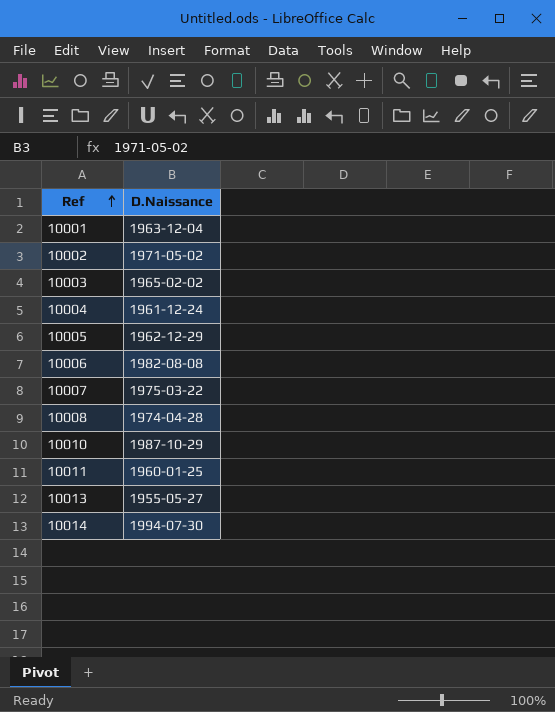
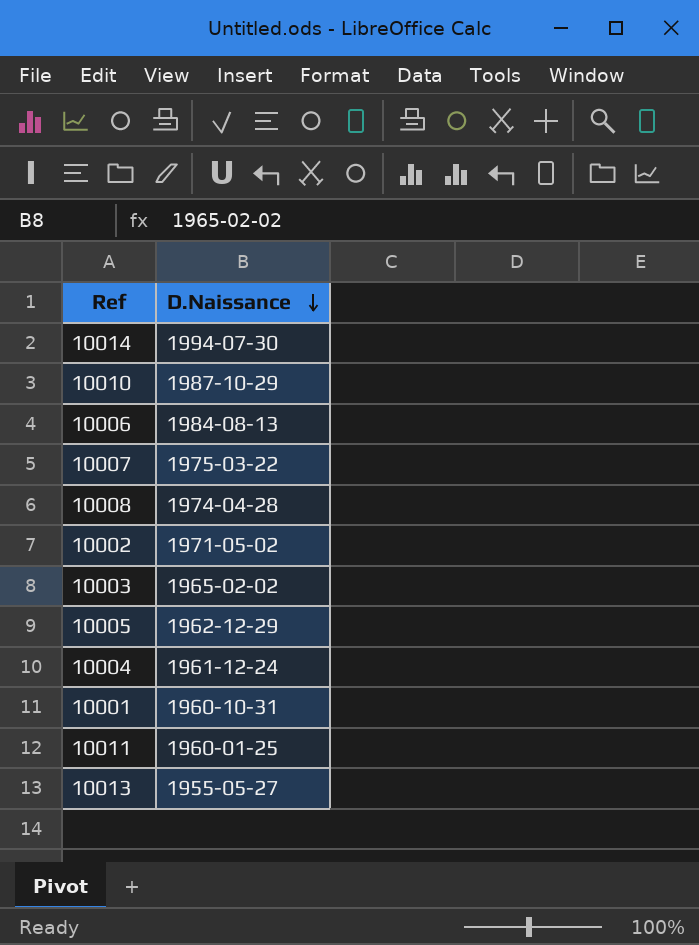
row order: Ref ascending -> D.Naissance descending
10006 | D.Naissance: 1982-08-08 -> 1984-08-13
10001 | D.Naissance: 1963-12-04 -> 1960-10-31

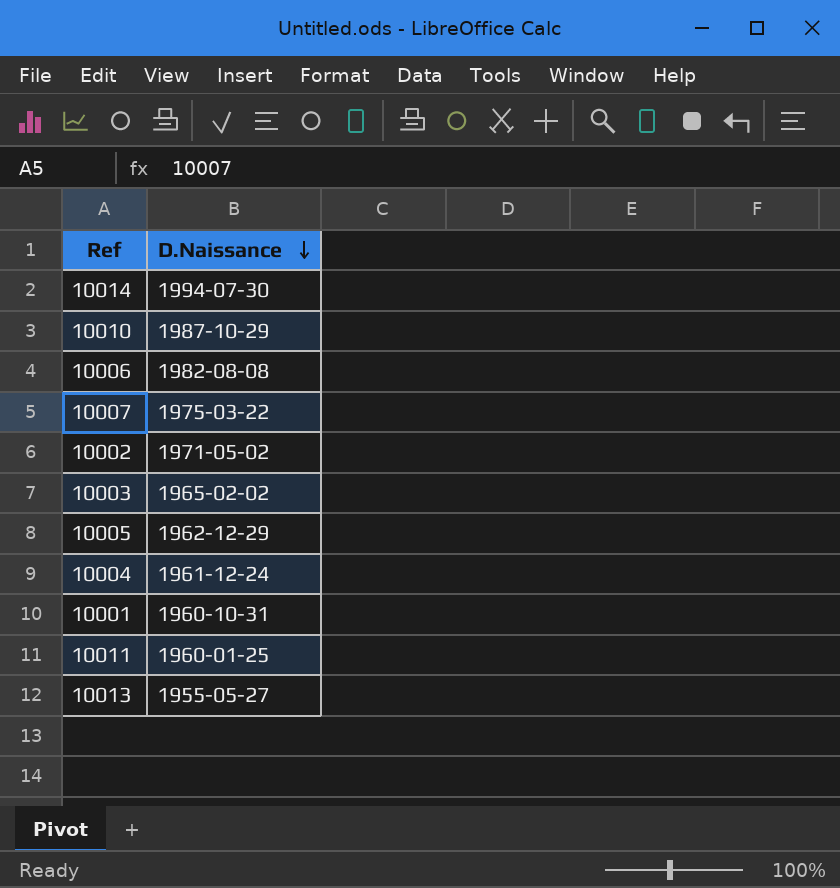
row 10008: 1974-04-28 -> none
10006 | D.Naissance: 1984-08-13 -> 1982-08-08

